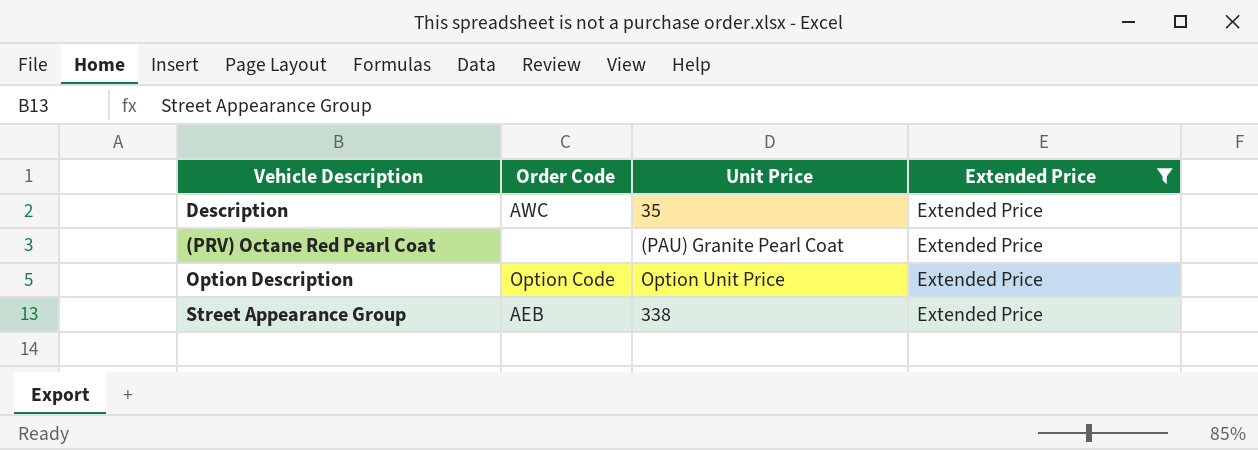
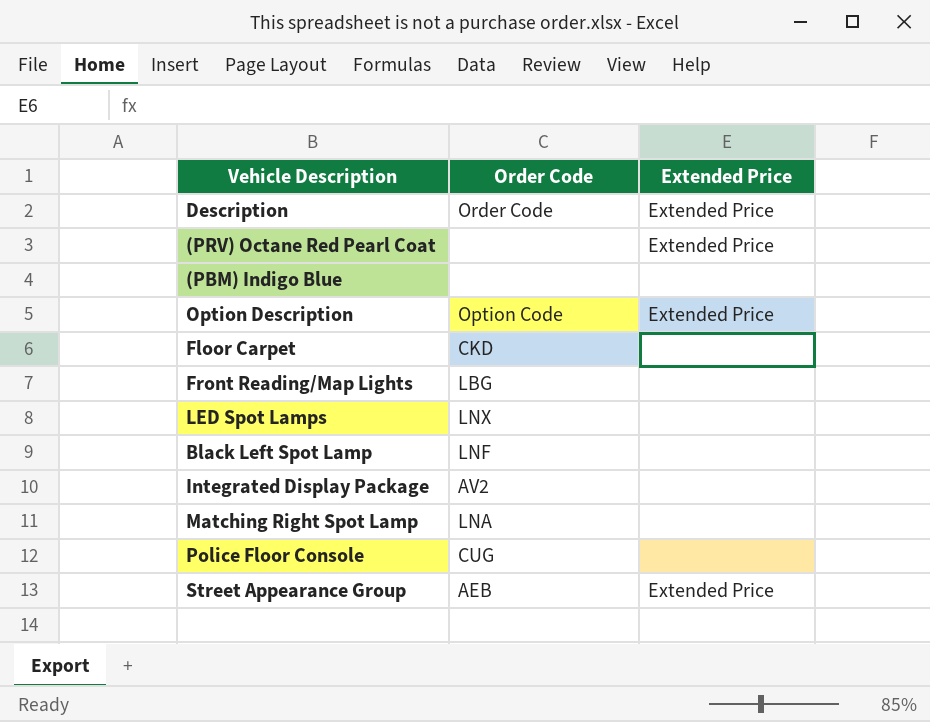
filter: Extended Price = Extended Price -> none
column Unit Price | position: 3 -> none
Description | Order Code: AWC -> Order Code

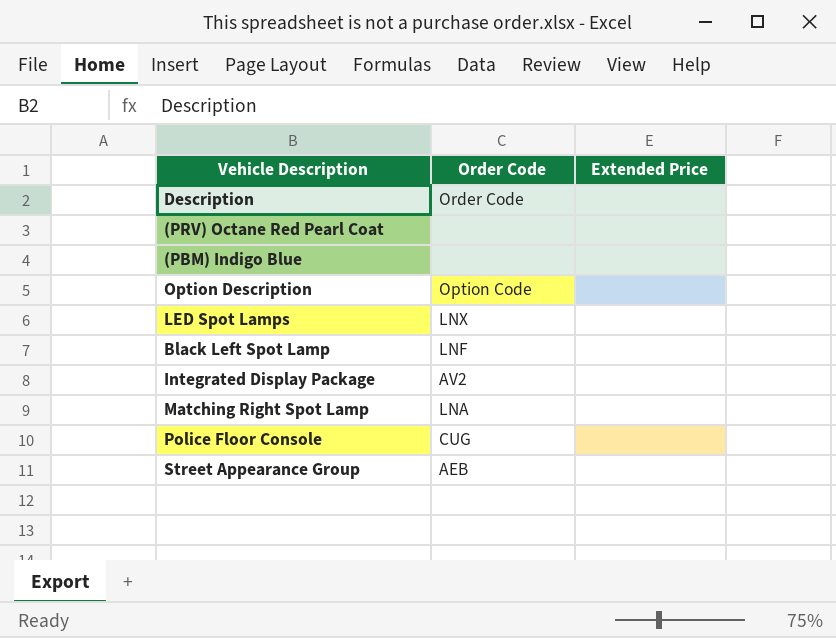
row Floor Carpet: CKD | none -> none
row Front Reading/Map Lights: LBG | none -> none
Description | Extended Price: Extended Price -> none
(PRV) Octane Red Pearl Coat | Extended Price: Extended Price -> none
Option Description | Extended Price: Extended Price -> none
Street Appearance Group | Extended Price: Extended Price -> none

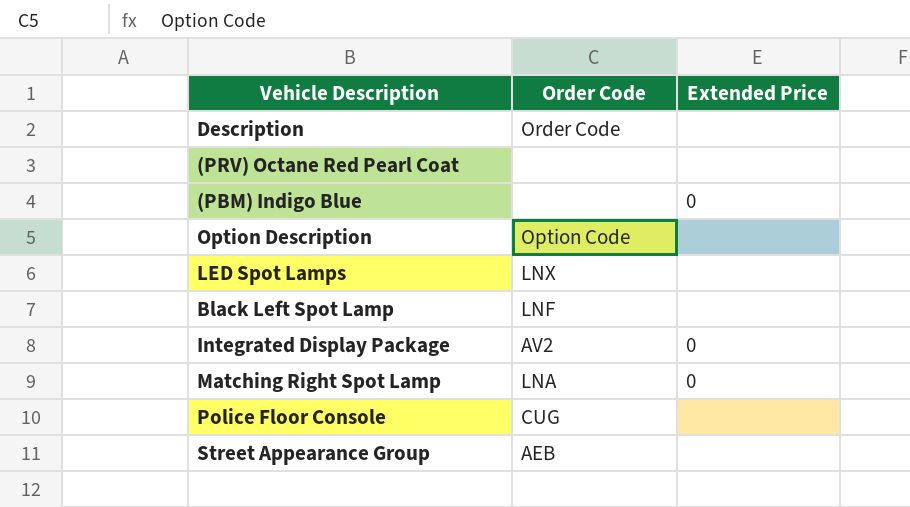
(PBM) Indigo Blue | Extended Price: none -> 0
Integrated Display Package | Extended Price: none -> 0
Matching Right Spot Lamp | Extended Price: none -> 0

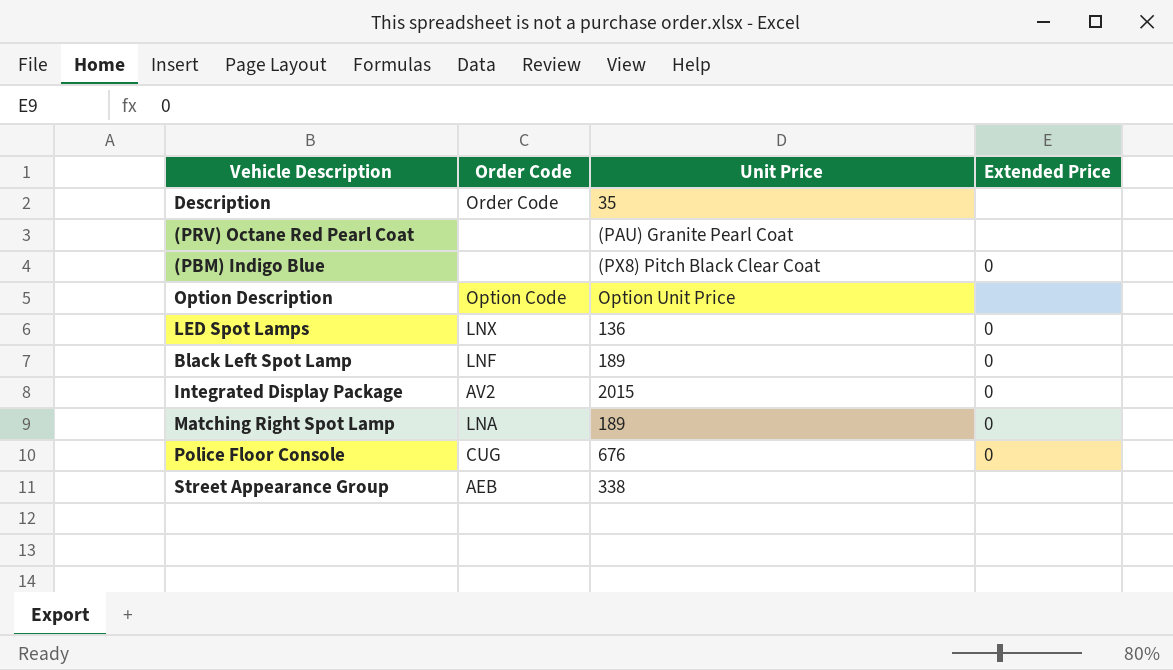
column Unit Price | position: none -> 3
LED Spot Lamps | Extended Price: none -> 0
Black Left Spot Lamp | Extended Price: none -> 0
Police Floor Console | Extended Price: none -> 0

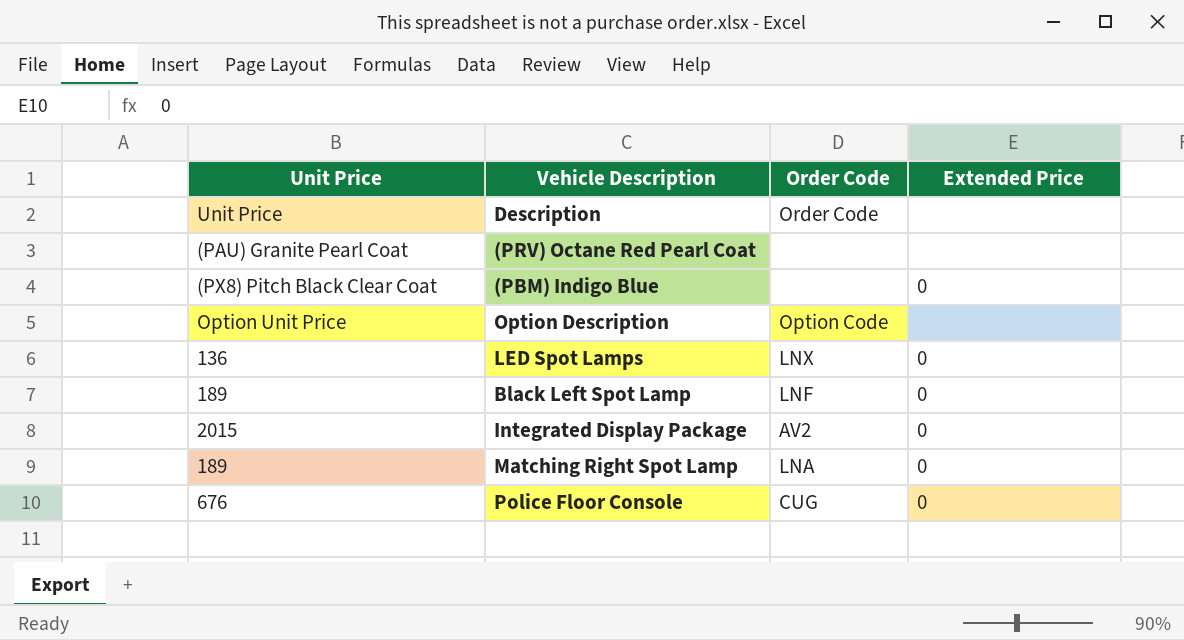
column Unit Price | position: 3 -> 1
row Street Appearance Group: AEB | 338 | none -> none
Description | Unit Price: 35 -> Unit Price

